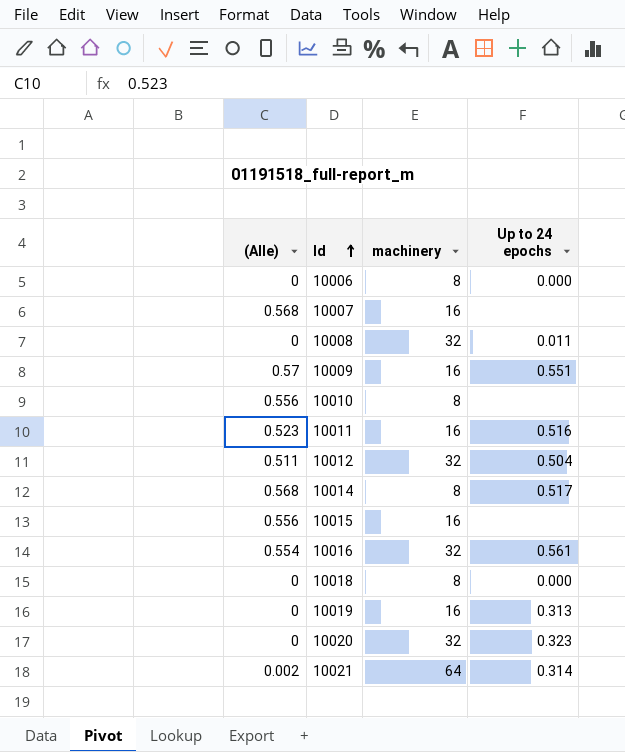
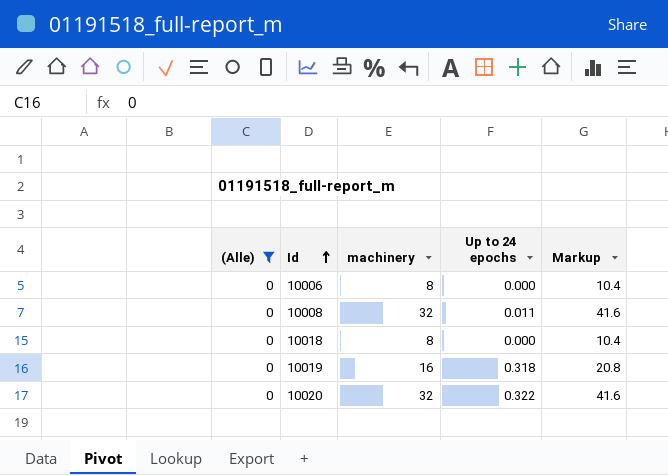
filter: none -> (Alle) = 0
column Markup | formula: none -> [machinery] * 1.3
10019 | Up to 24 epochs: 0.313 -> 0.318
10020 | Up to 24 epochs: 0.323 -> 0.322

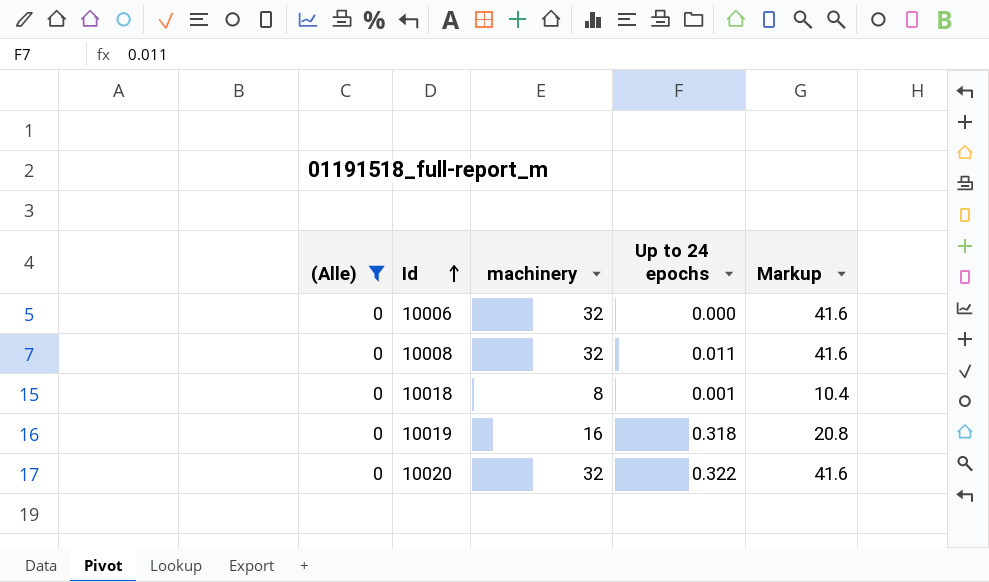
10006 | machinery: 8 -> 32
10006 | Markup: 10.4 -> 41.6
10018 | Up to 24 epochs: 0.000 -> 0.001

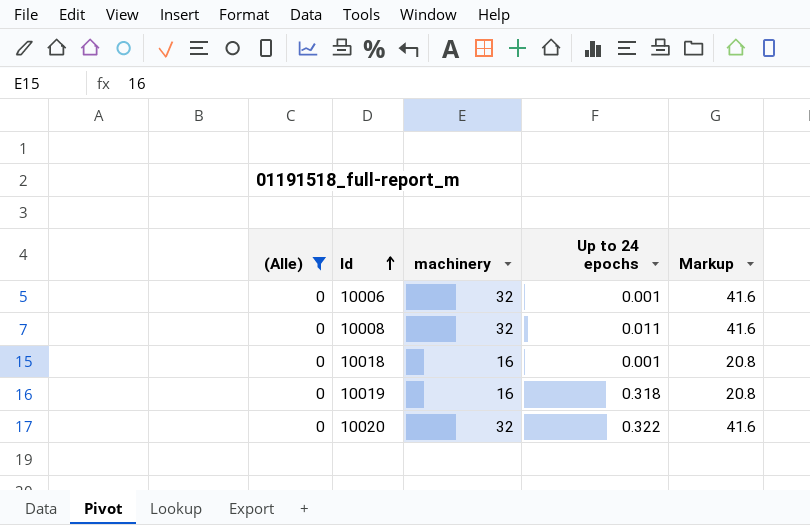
10006 | Up to 24 epochs: 0.000 -> 0.001
10018 | machinery: 8 -> 16
10018 | Markup: 10.4 -> 20.8

